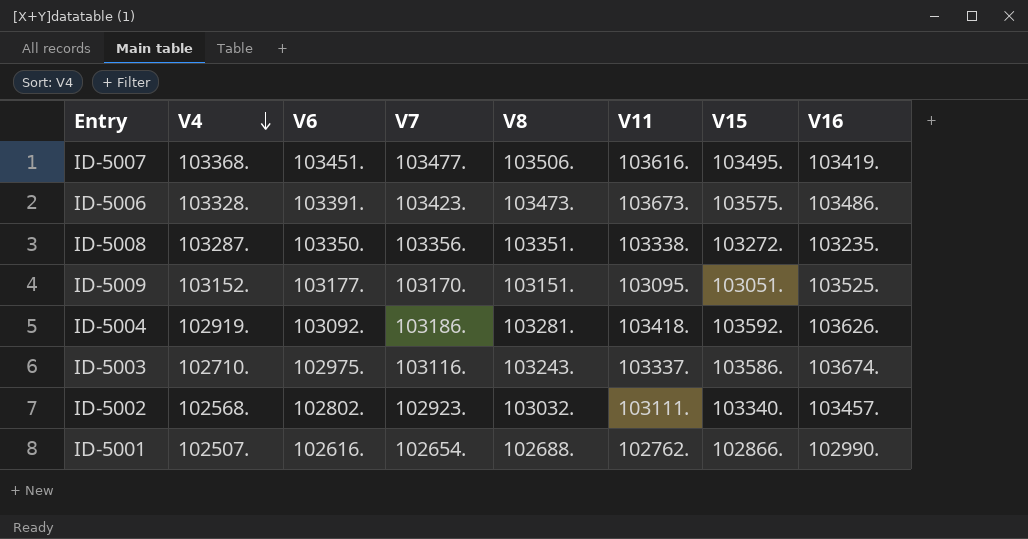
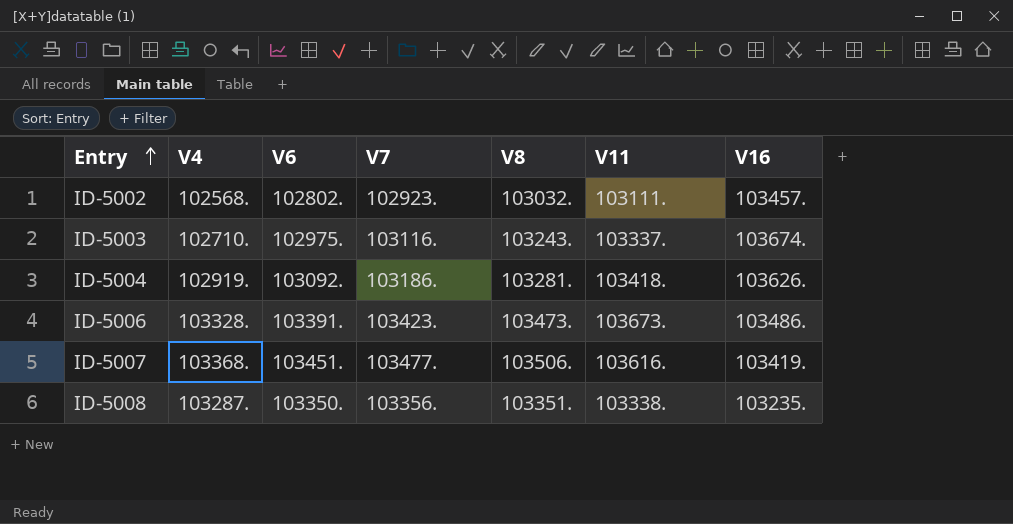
row order: V4 descending -> Entry ascending
column V15 | position: 7 -> none
row ID-5009: 103152. | 103177. | 103170. | 103151. | 103095. | 103051. | 103525. -> none
row ID-5001: 102507. | 102616. | 102654. | 102688. | 102762. | 102866. | 102990. -> none

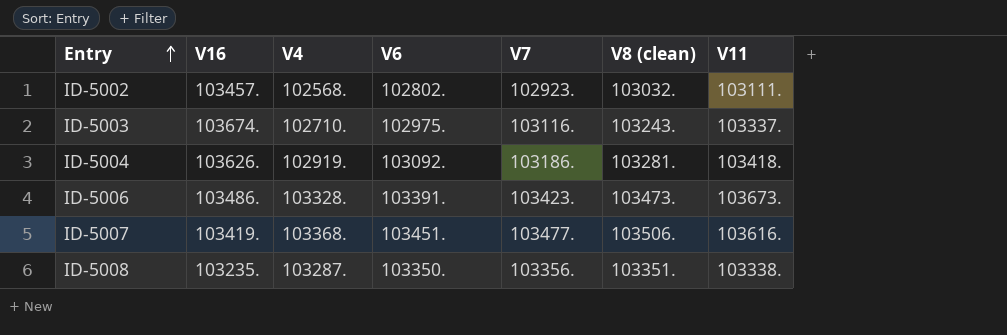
column V16 | position: 7 -> 2
column name: V8 -> V8 (clean)

